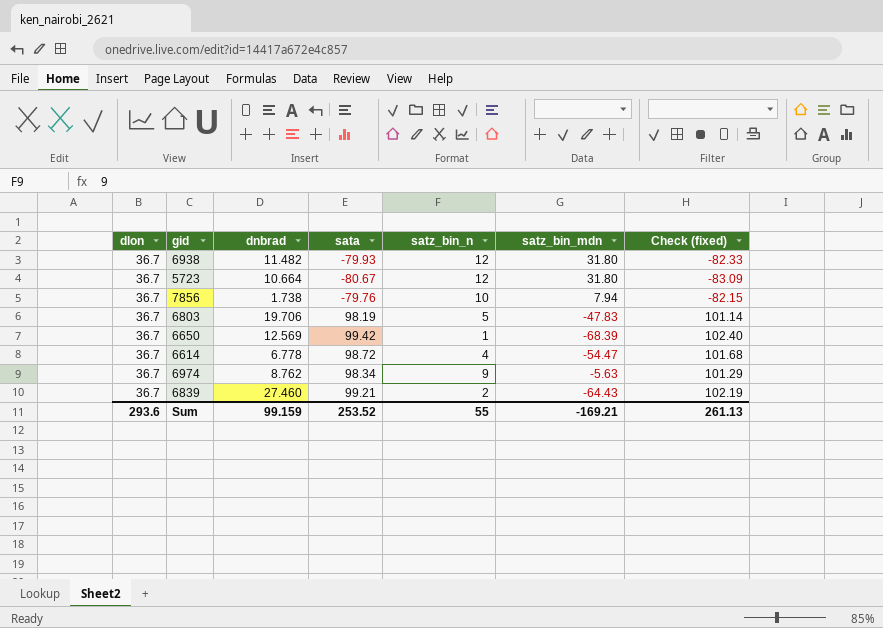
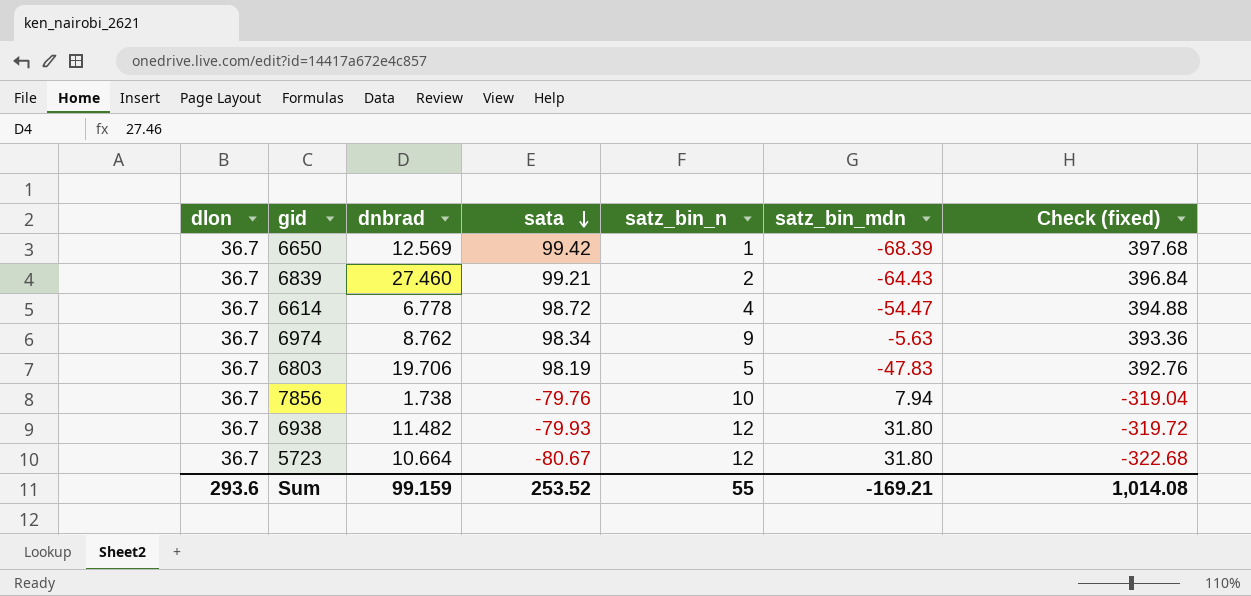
row order: none -> sata descending
column Check (fixed) | formula: [sata] * 1.03 -> [sata] * 4
Sum | Check (fixed): 261.13 -> 1,014.08

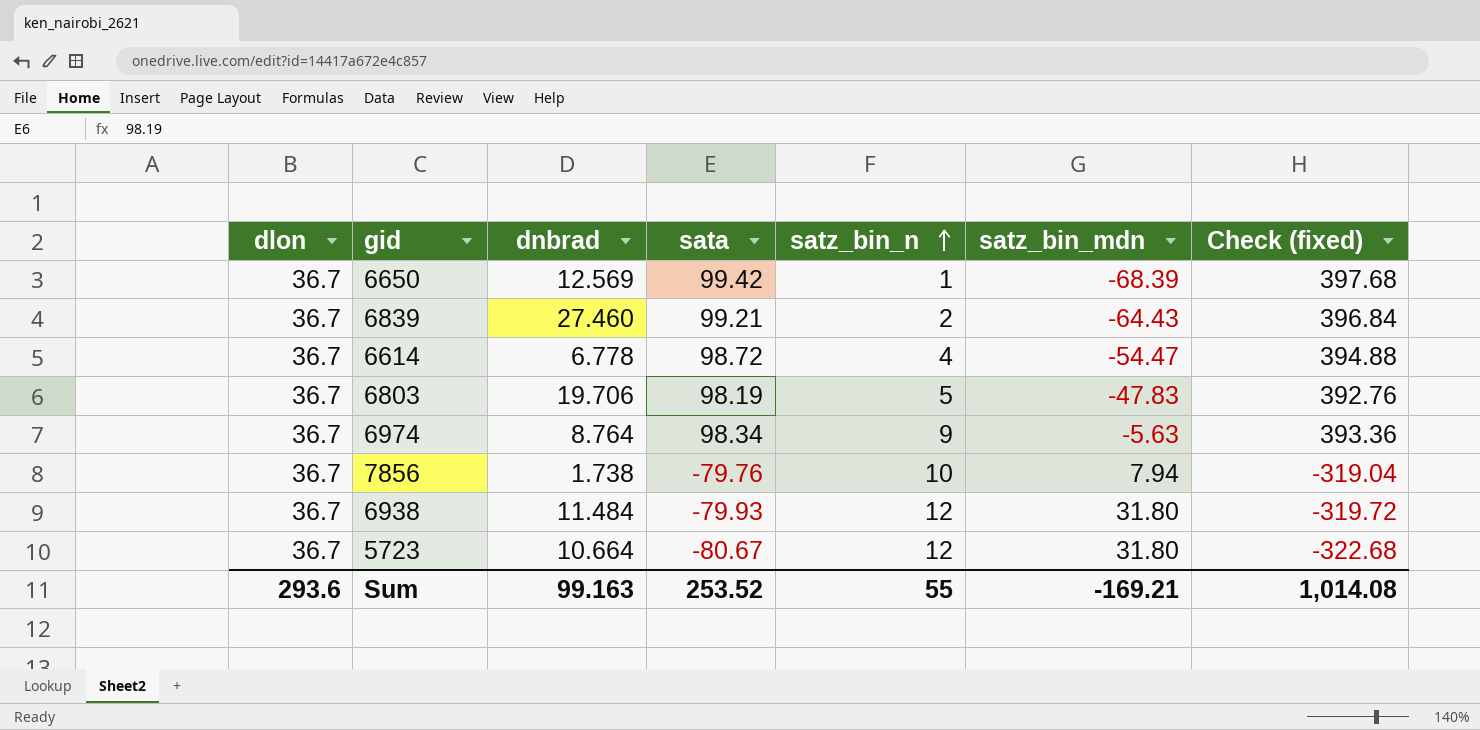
row order: sata descending -> satz_bin_n ascending
6974 | dnbrad: 8.762 -> 8.764
6938 | dnbrad: 11.482 -> 11.484
Sum | dnbrad: 99.159 -> 99.163

